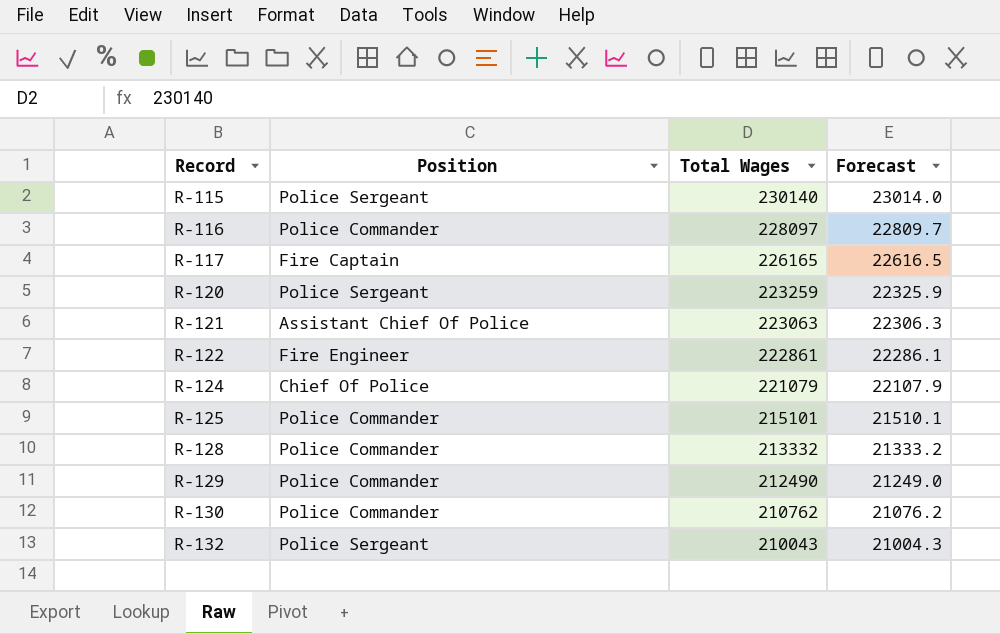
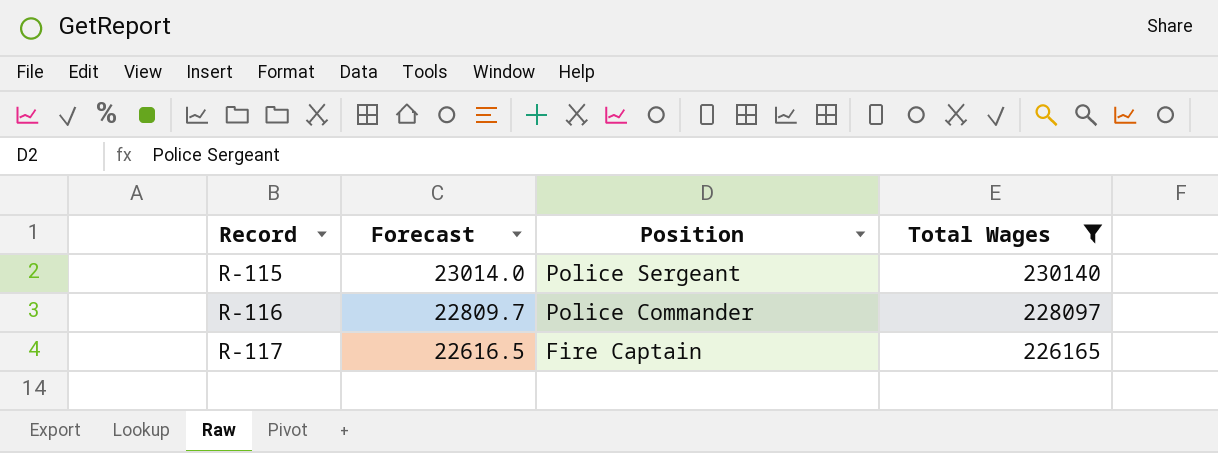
filter: none -> Total Wages >= 226165
column Forecast | position: 4 -> 2

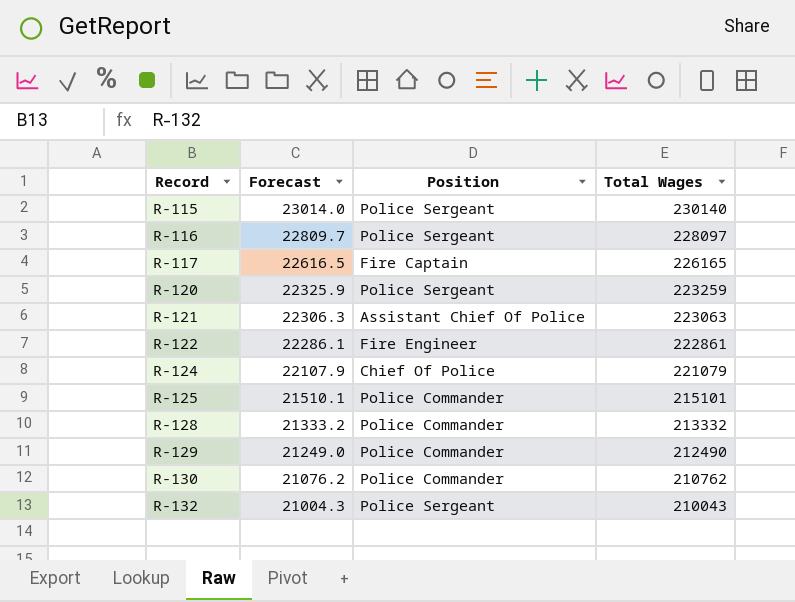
filter: Total Wages >= 226165 -> none
R-116 | Position: Police Commander -> Police Sergeant

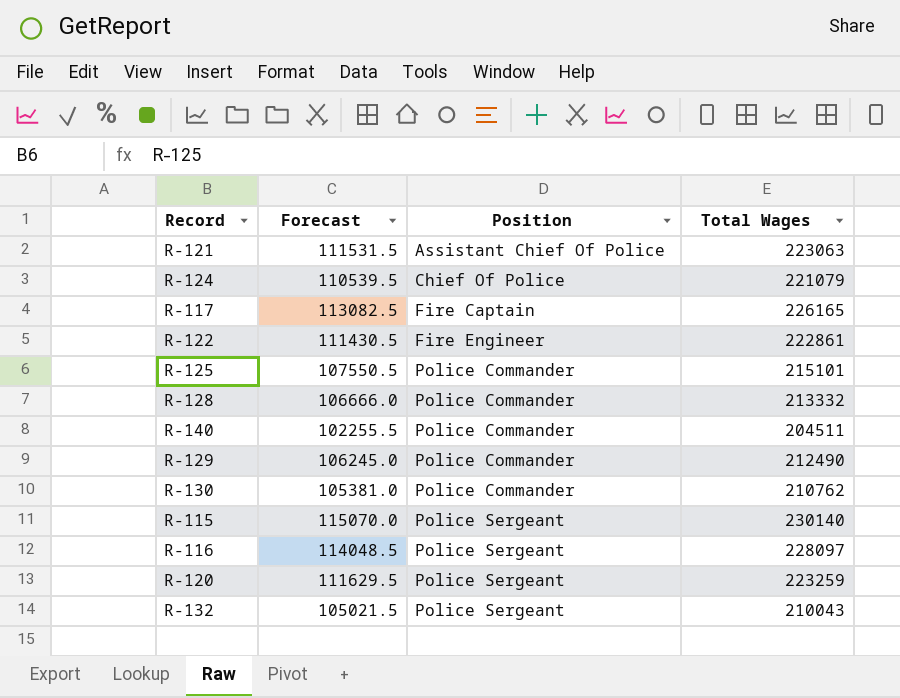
row order: Record ascending -> Position ascending
column Forecast | formula: [Total Wages] * 0.1 -> [Total Wages] * 0.5
row R-140: none -> 102255.5 | Police Commander | 204511

